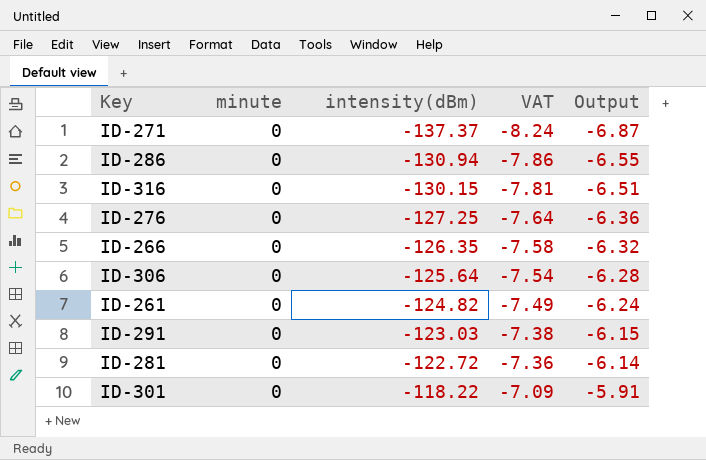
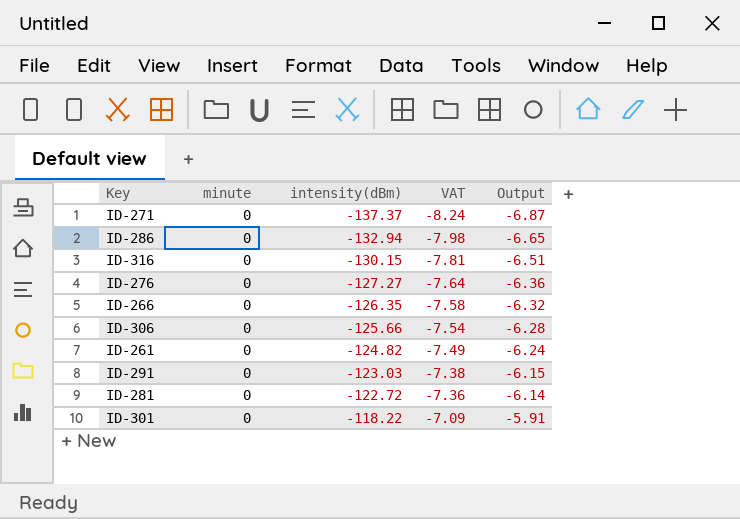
ID-286 | intensity(dBm): -130.94 -> -132.94
ID-286 | VAT: -7.86 -> -7.98
ID-286 | Output: -6.55 -> -6.65
ID-276 | intensity(dBm): -127.25 -> -127.27
ID-306 | intensity(dBm): -125.64 -> -125.66

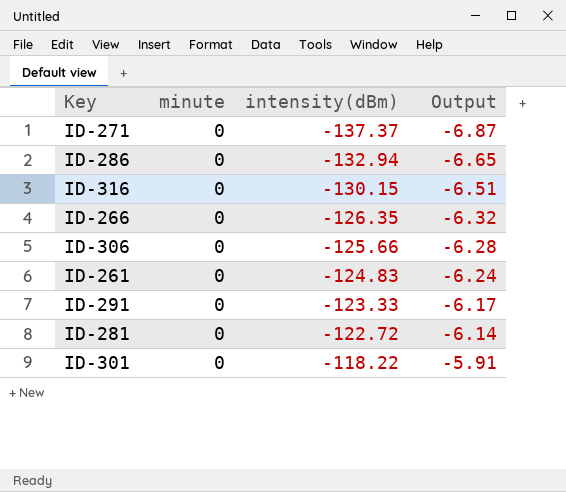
column VAT | formula: [intensity(dBm)] * 0.06 -> none
row ID-276: 0 | -127.27 | -7.64 | -6.36 -> none
ID-261 | intensity(dBm): -124.82 -> -124.83
ID-291 | intensity(dBm): -123.03 -> -123.33
ID-291 | Output: -6.15 -> -6.17

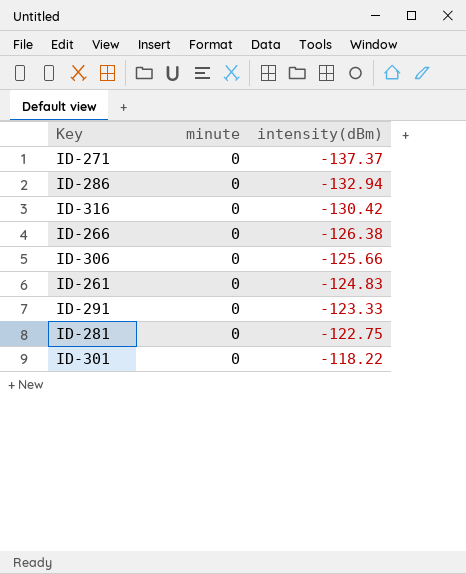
column Output | formula: [intensity(dBm)] * 0.05 -> none
ID-316 | intensity(dBm): -130.15 -> -130.42
ID-266 | intensity(dBm): -126.35 -> -126.38
ID-281 | intensity(dBm): -122.72 -> -122.75

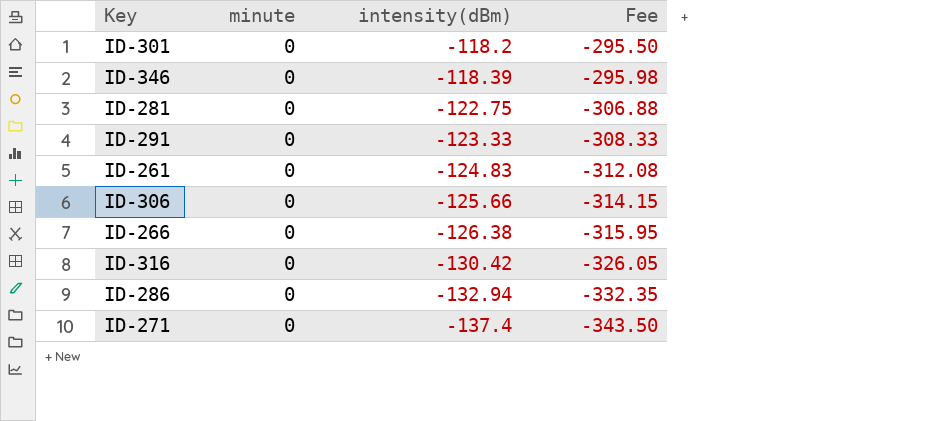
row order: intensity(dBm) ascending -> intensity(dBm) descending
column Fee | formula: none -> [intensity(dBm)] * 2.5
ID-301 | intensity(dBm): -118.22 -> -118.2
row ID-346: none -> 0 | -118.39 | -295.98
ID-271 | intensity(dBm): -137.37 -> -137.4

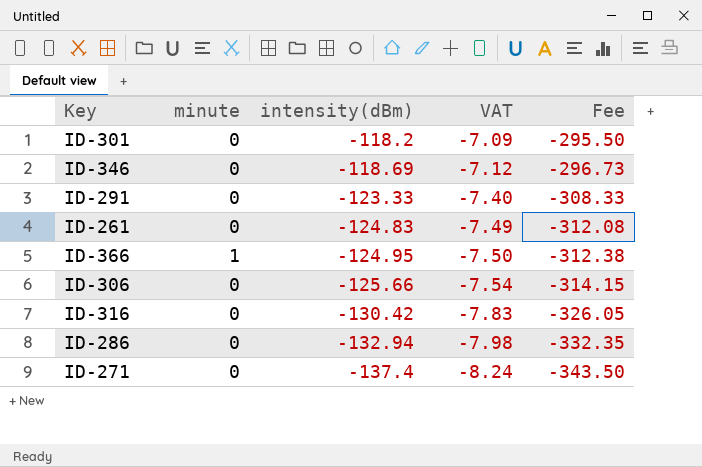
column VAT | formula: none -> [intensity(dBm)] * 0.06
row ID-281: 0 | -122.75 | -306.88 -> none
row ID-266: 0 | -126.38 | -315.95 -> none
ID-346 | intensity(dBm): -118.39 -> -118.69
ID-346 | Fee: -295.98 -> -296.73
row ID-366: none -> 1 | -124.95 | -7.50 | -312.38

